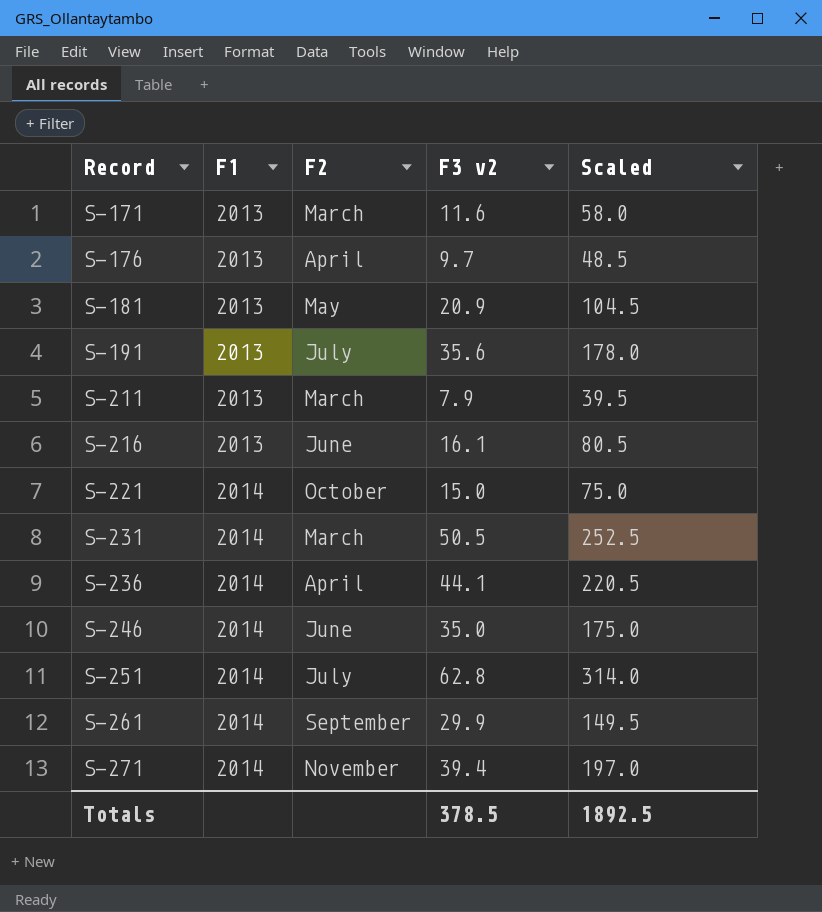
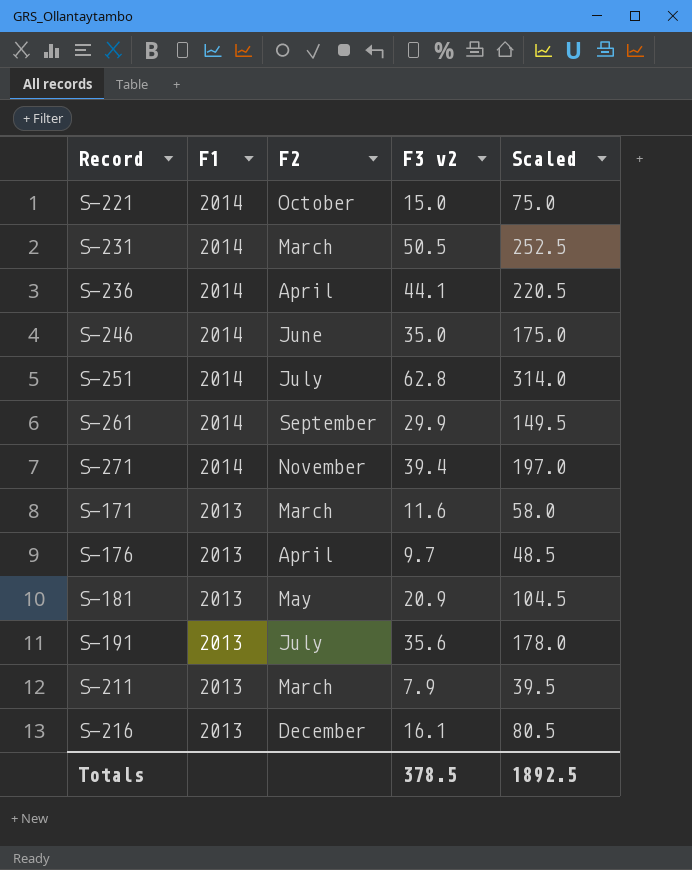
row order: Record ascending -> F1 descending
S-216 | F2: June -> December

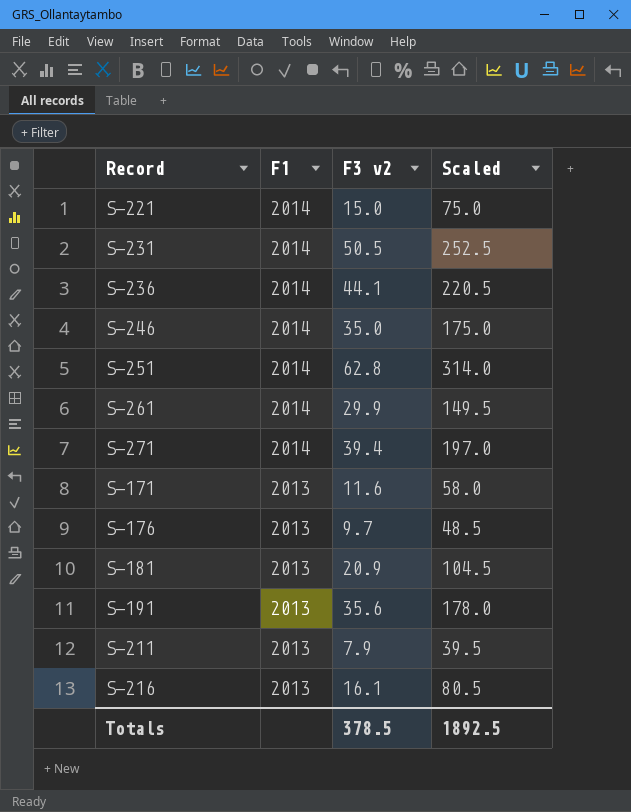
column F2 | position: 3 -> none

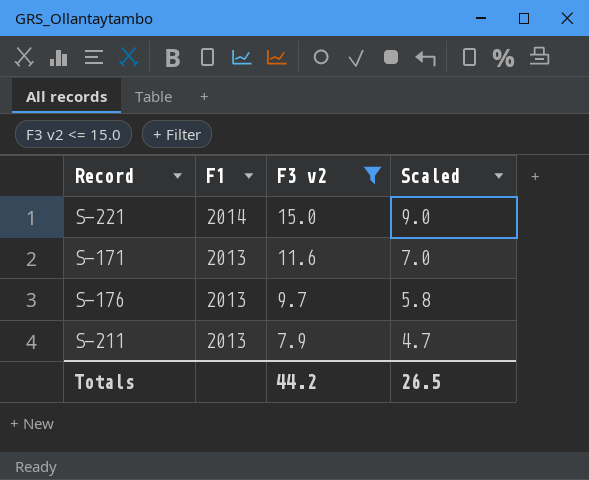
filter: none -> F3 v2 <= 15.0
column Scaled | formula: [F3 v2] * 5 -> [F3 v2] * 0.6
Totals | F3 v2: 378.5 -> 44.2
Totals | Scaled: 1892.5 -> 26.5

